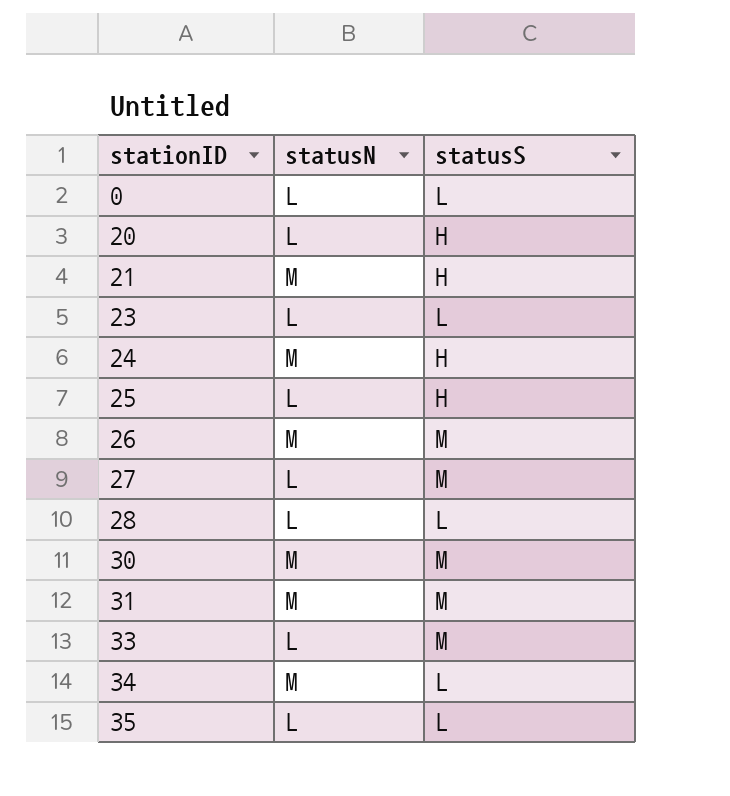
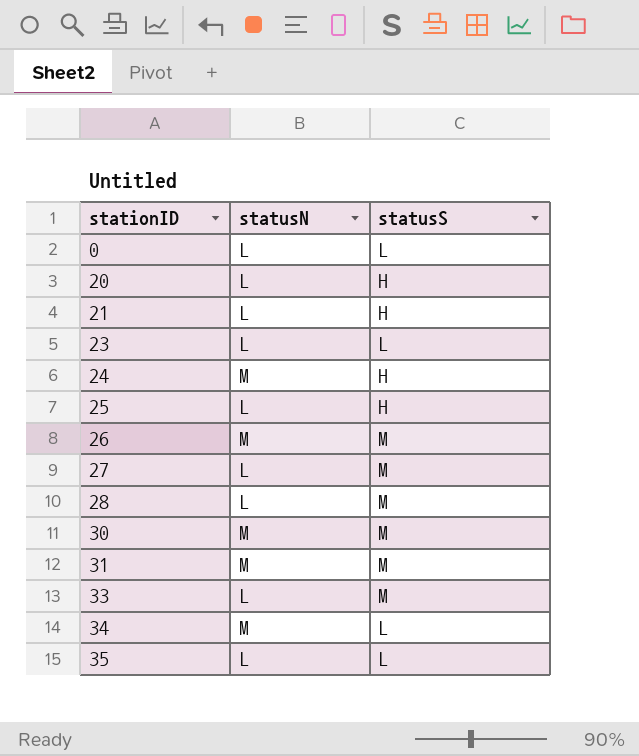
21 | statusN: M -> L
28 | statusS: L -> M

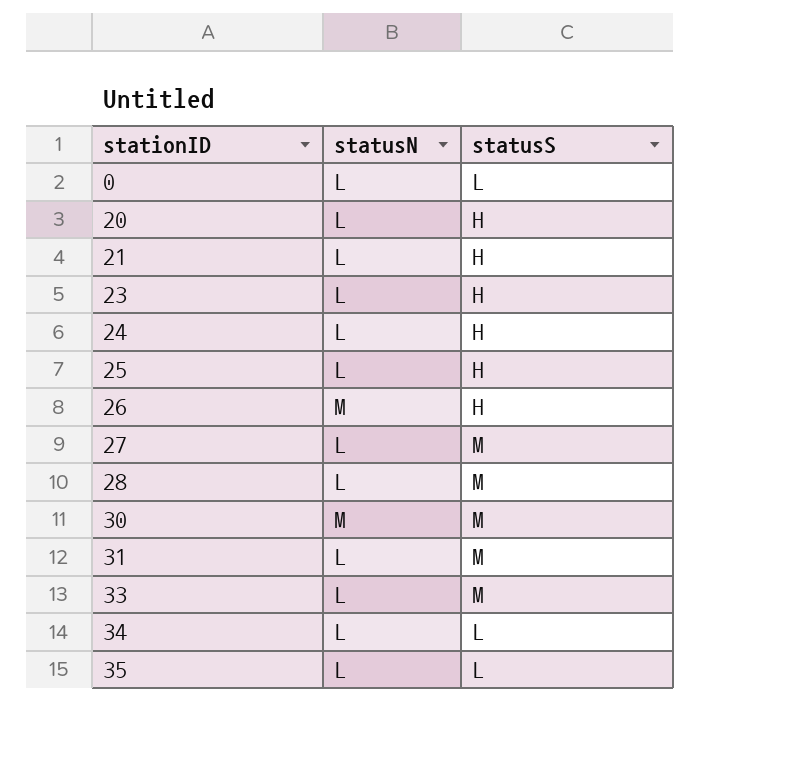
23 | statusS: L -> H
24 | statusN: M -> L
26 | statusS: M -> H
31 | statusN: M -> L
34 | statusN: M -> L

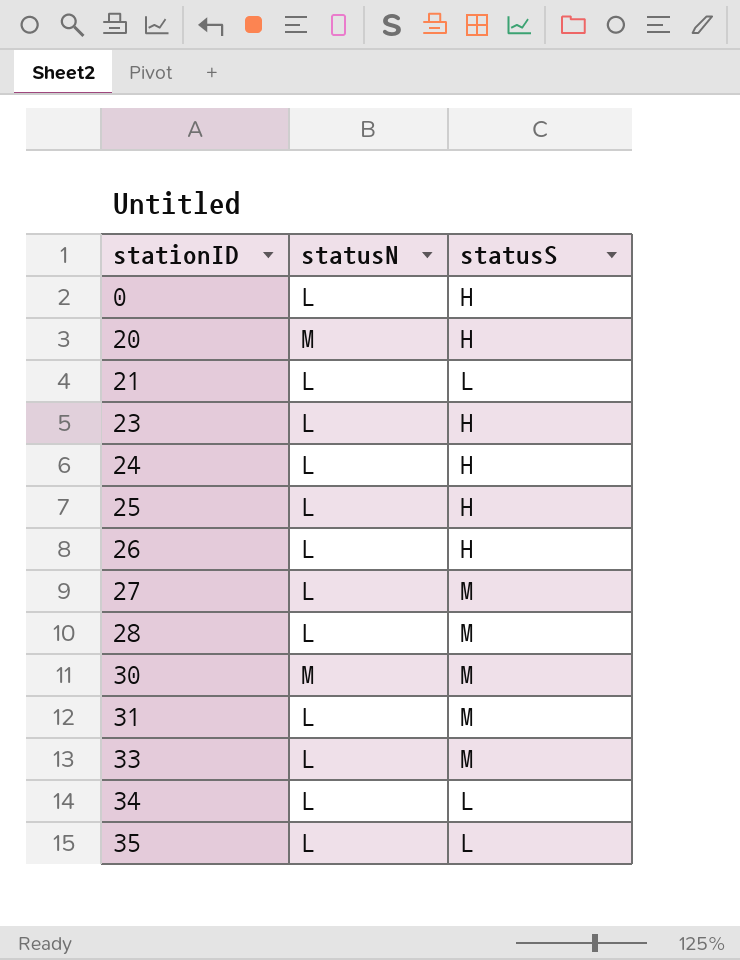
0 | statusS: L -> H
20 | statusN: L -> M
21 | statusS: H -> L
26 | statusN: M -> L

